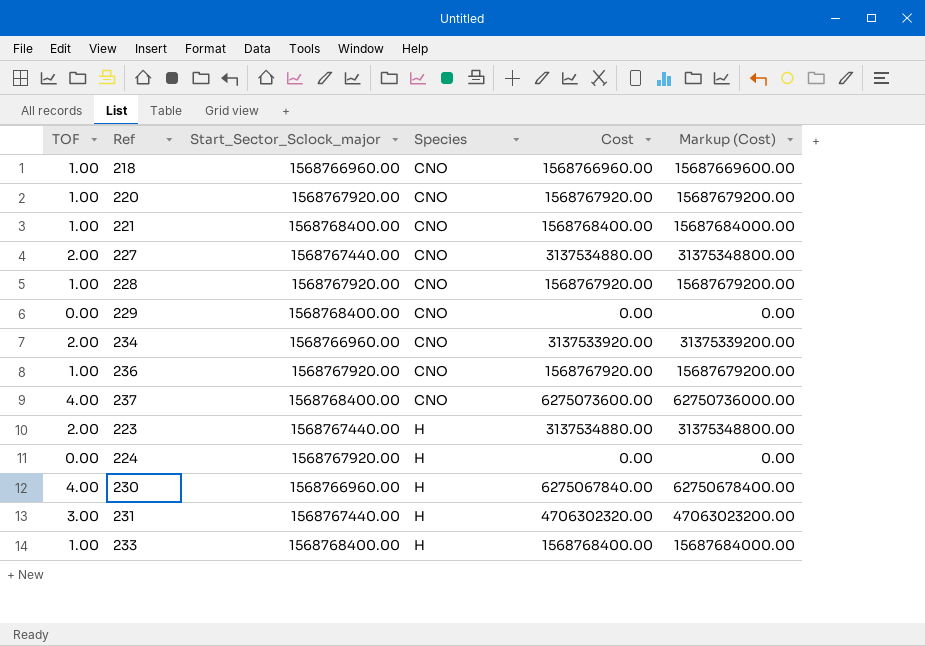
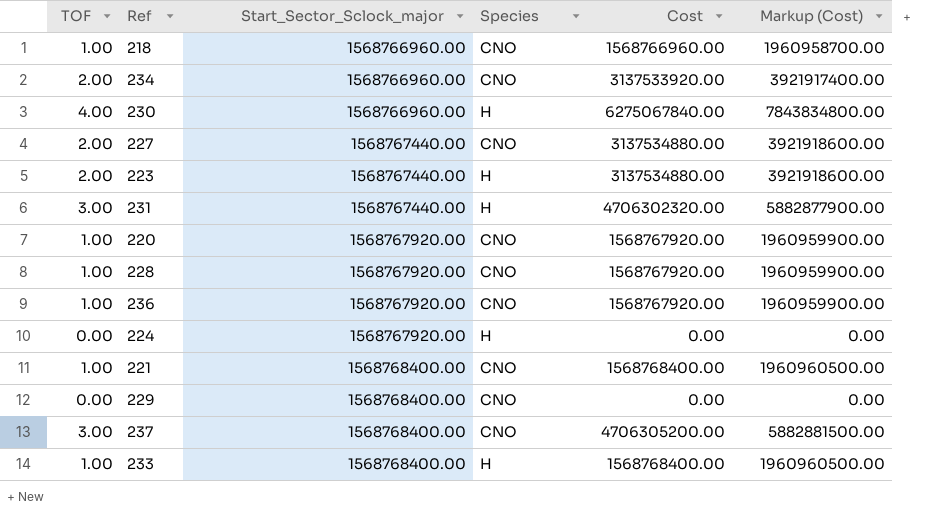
row order: Species ascending -> Start_Sector_Sclock_major ascending
column Markup (Cost) | formula: [Cost] * 10 -> [Cost] * 1.25
237 | TOF: 4.00 -> 3.00
237 | Cost: 6275073600.00 -> 4706305200.00

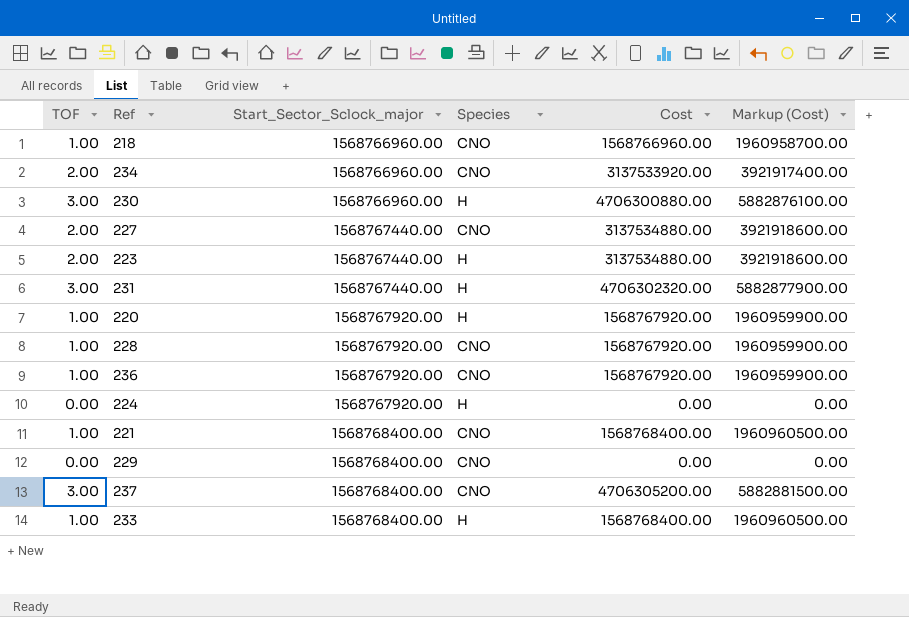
230 | TOF: 4.00 -> 3.00
230 | Cost: 6275067840.00 -> 4706300880.00
230 | Markup (Cost): 7843834800.00 -> 5882876100.00
220 | Species: CNO -> H

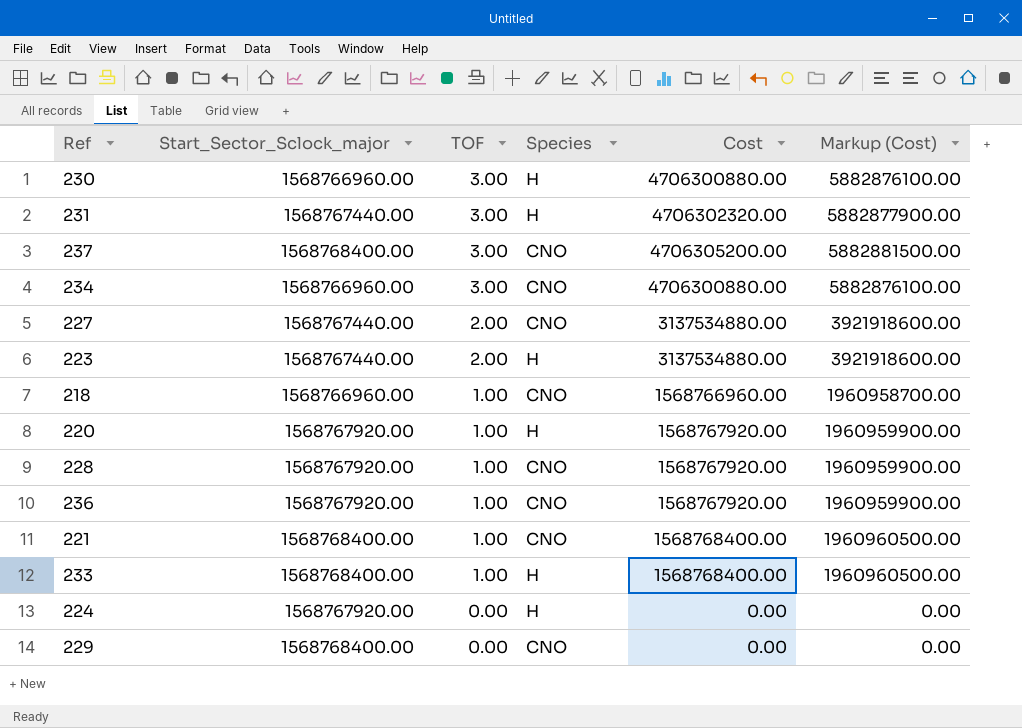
row order: Start_Sector_Sclock_major ascending -> TOF descending
column TOF | position: 1 -> 3
234 | TOF: 2.00 -> 3.00
234 | Cost: 3137533920.00 -> 4706300880.00
234 | Markup (Cost): 3921917400.00 -> 5882876100.00

